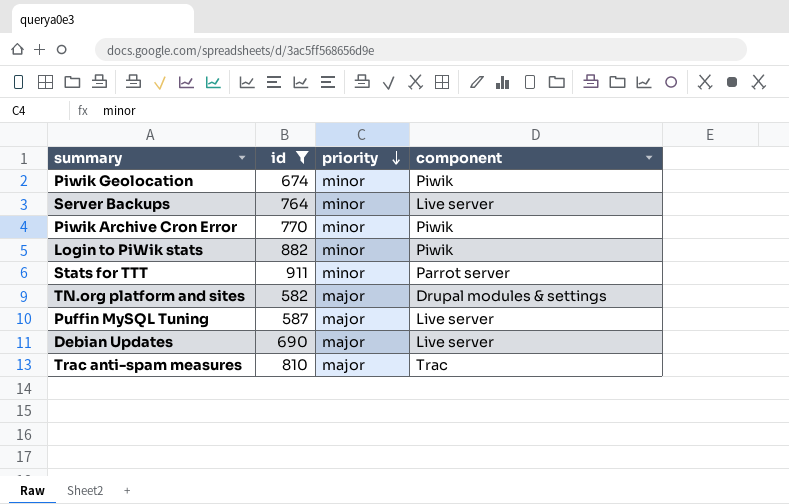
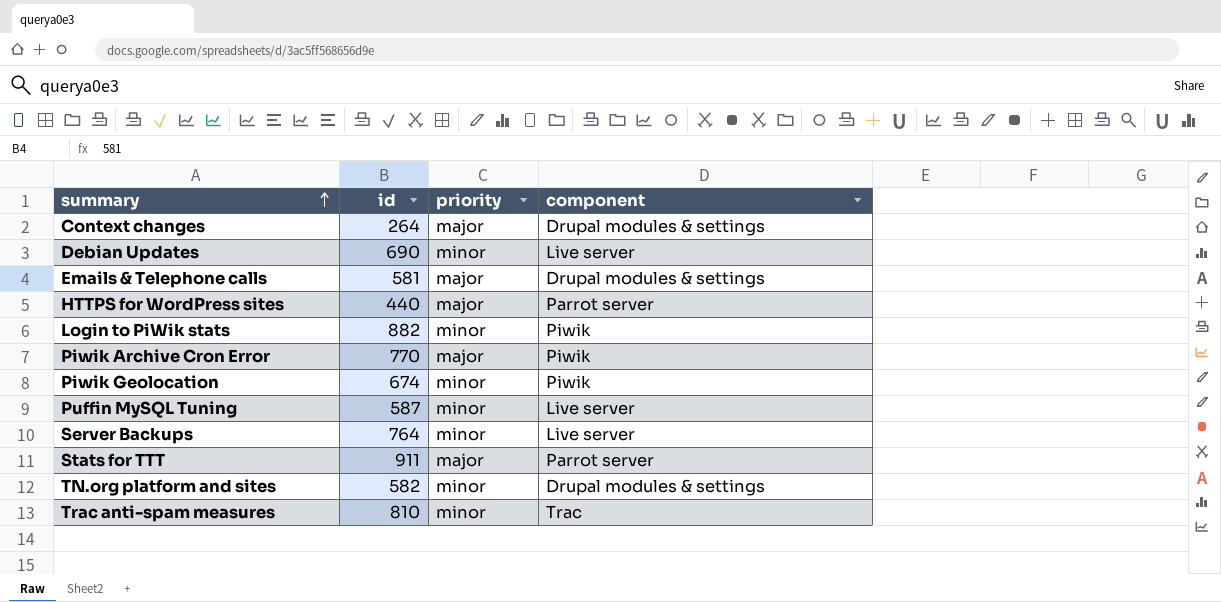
filter: id >= 582 -> none
row order: priority descending -> summary ascending
Debian Updates | priority: major -> minor
Piwik Archive Cron Error | priority: minor -> major
Puffin MySQL Tuning | priority: major -> minor
Stats for TTT | priority: minor -> major
TN.org platform and sites | priority: major -> minor
Trac anti-spam measures | priority: major -> minor

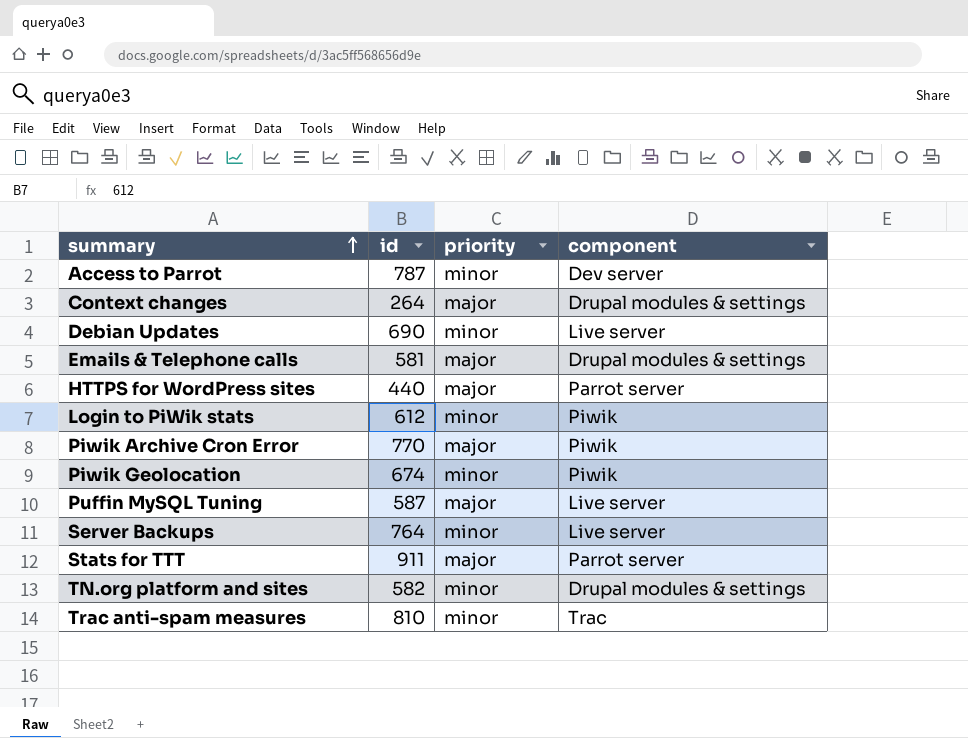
row Access to Parrot: none -> 787 | minor | Dev server
Login to PiWik stats | id: 882 -> 612
Puffin MySQL Tuning | priority: minor -> major

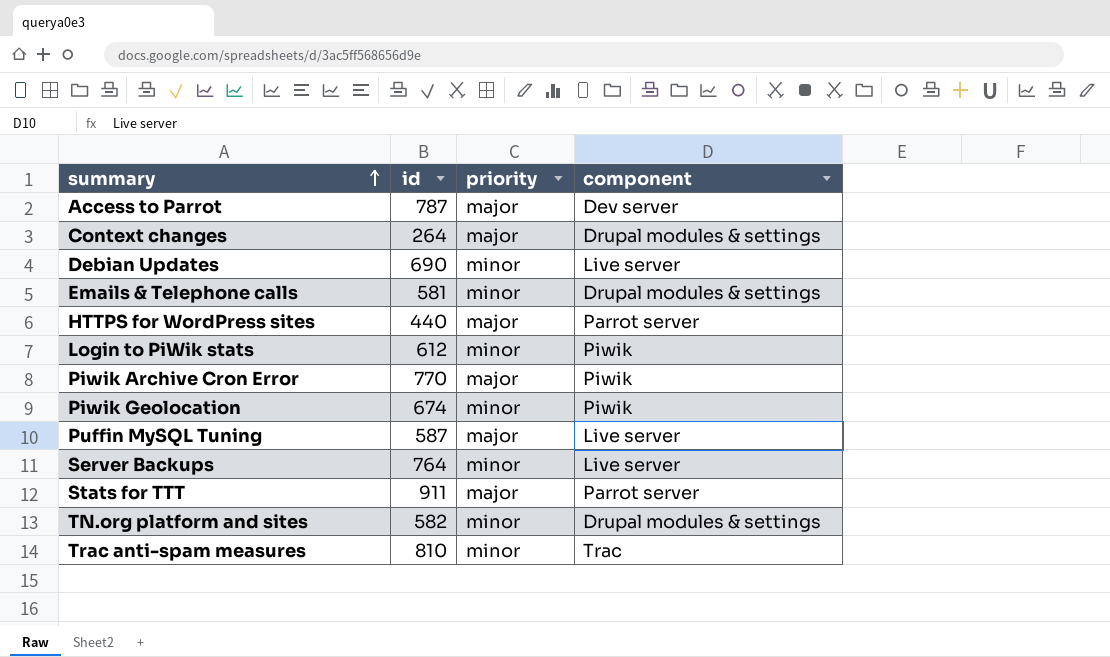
Access to Parrot | priority: minor -> major
Emails & Telephone calls | priority: major -> minor

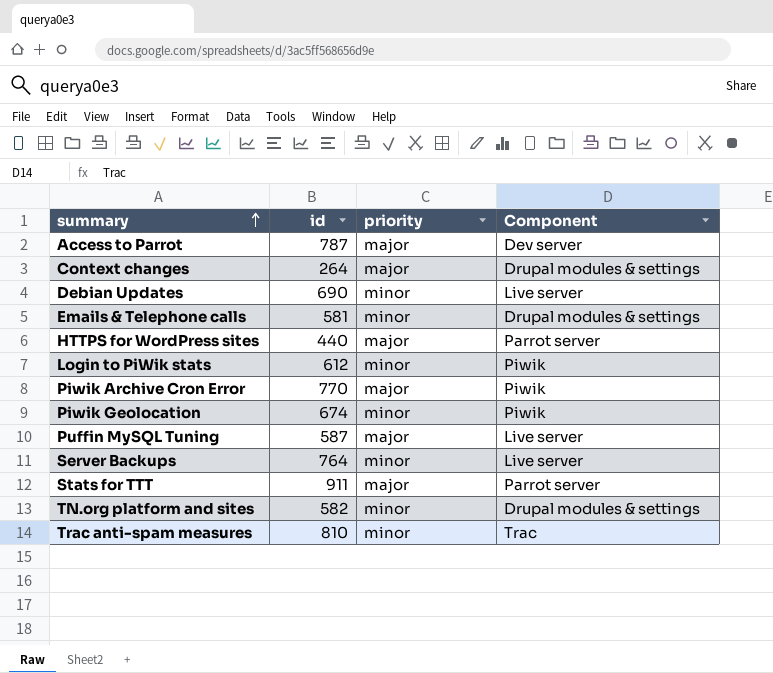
column name: component -> Component

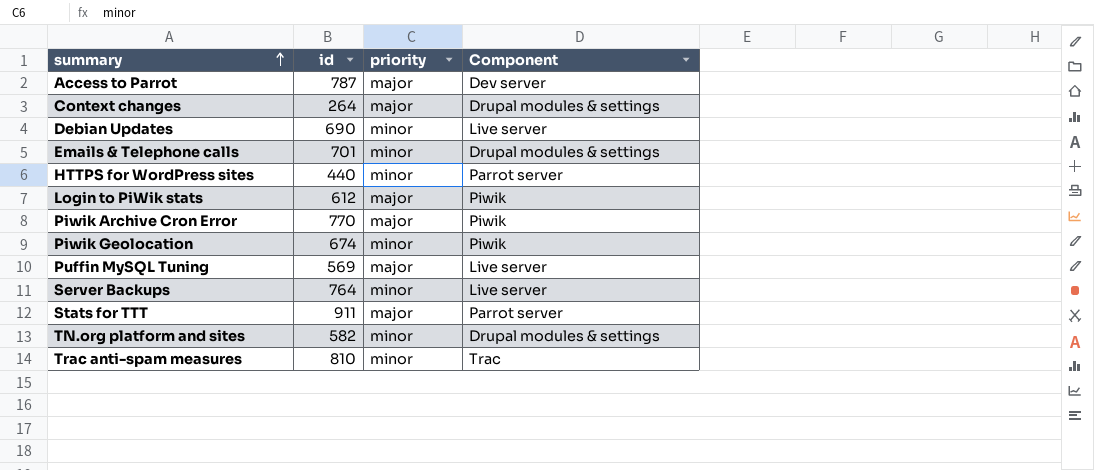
Emails & Telephone calls | id: 581 -> 701
HTTPS for WordPress sites | priority: major -> minor
Login to PiWik stats | priority: minor -> major
Puffin MySQL Tuning | id: 587 -> 569

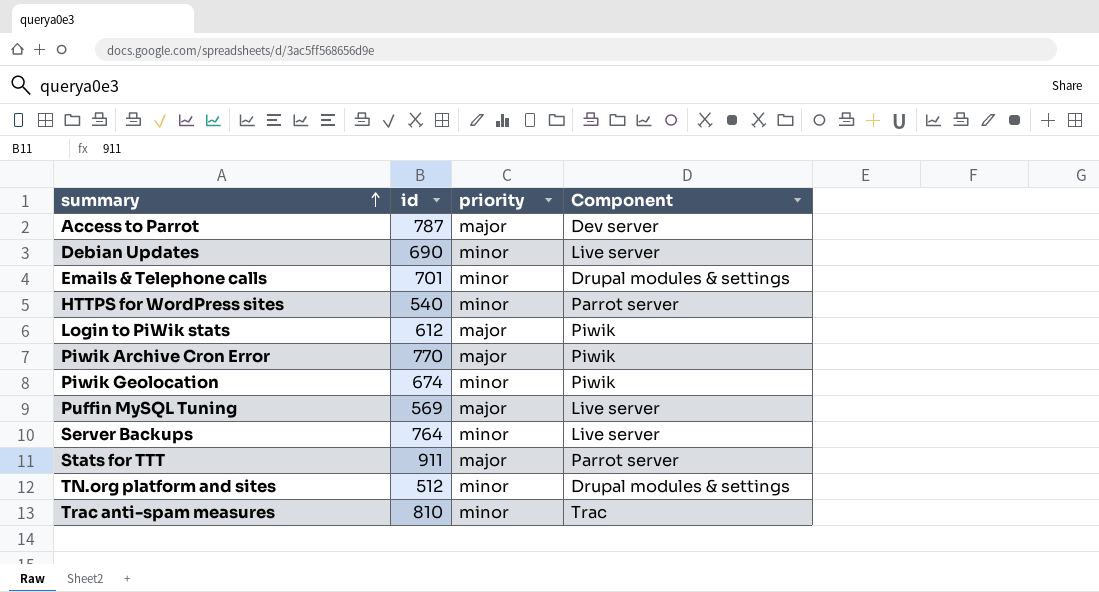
row Context changes: 264 | major | Drupal modules & settings -> none
HTTPS for WordPress sites | id: 440 -> 540
TN.org platform and sites | id: 582 -> 512

